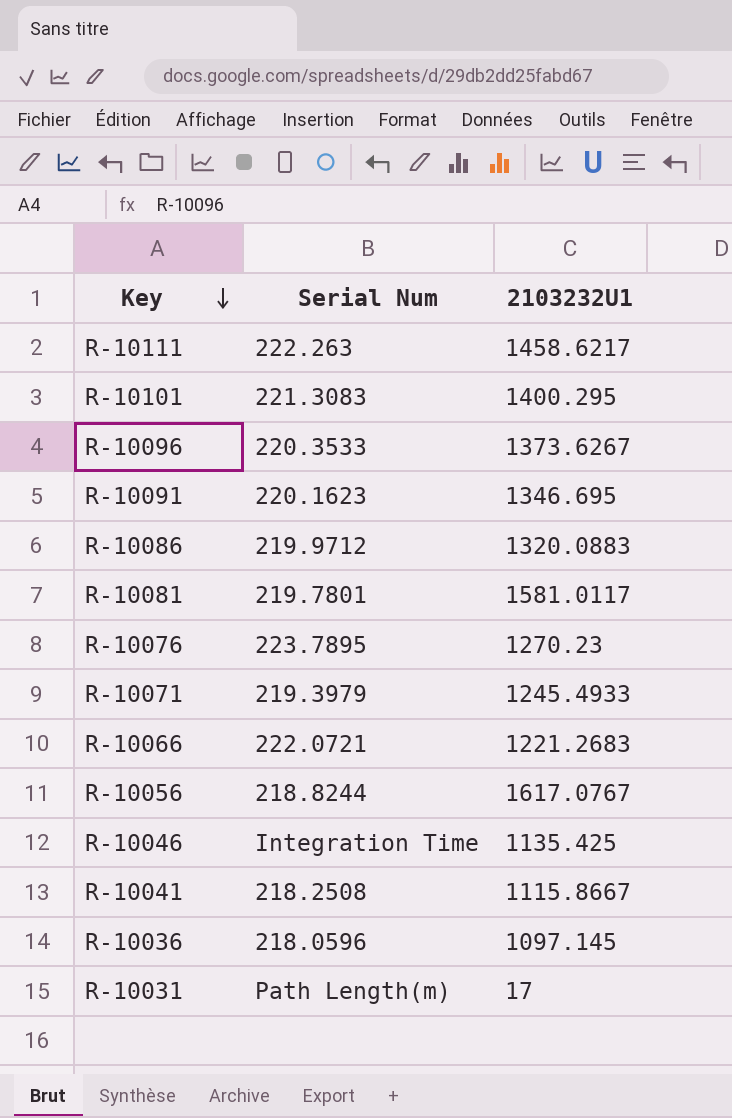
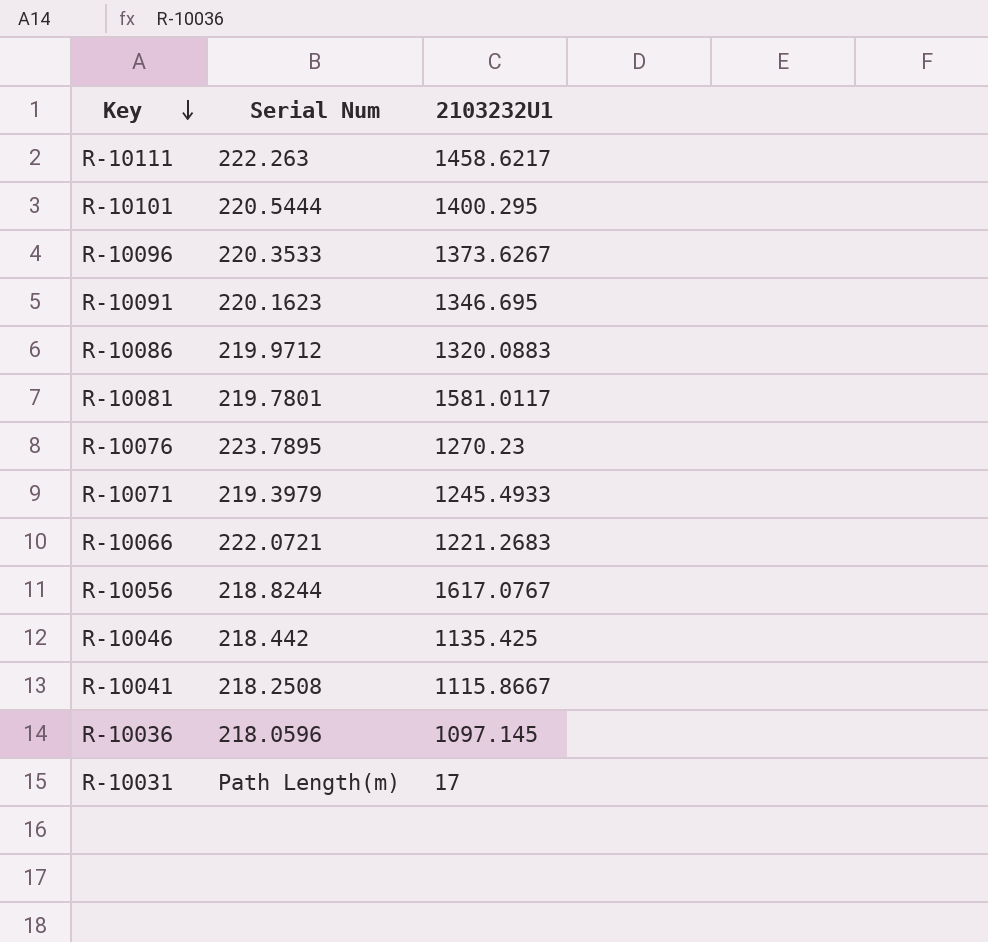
R-10101 | Serial Num: 221.3083 -> 220.5444
R-10046 | Serial Num: Integration Time -> 218.442

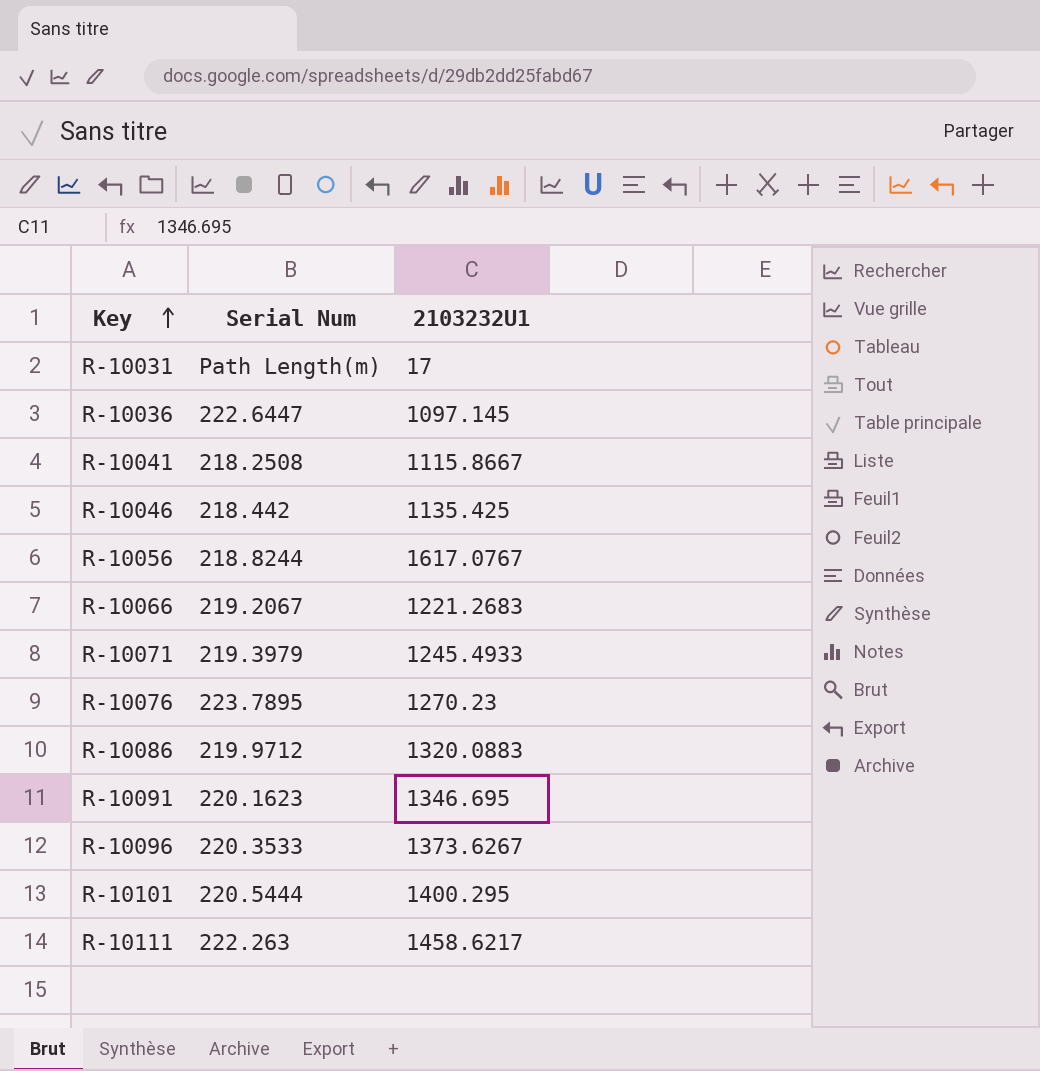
row order: Key descending -> Key ascending
row R-10081: 219.7801 | 1581.0117 -> none
R-10036 | Serial Num: 218.0596 -> 222.6447
R-10066 | Serial Num: 222.0721 -> 219.2067

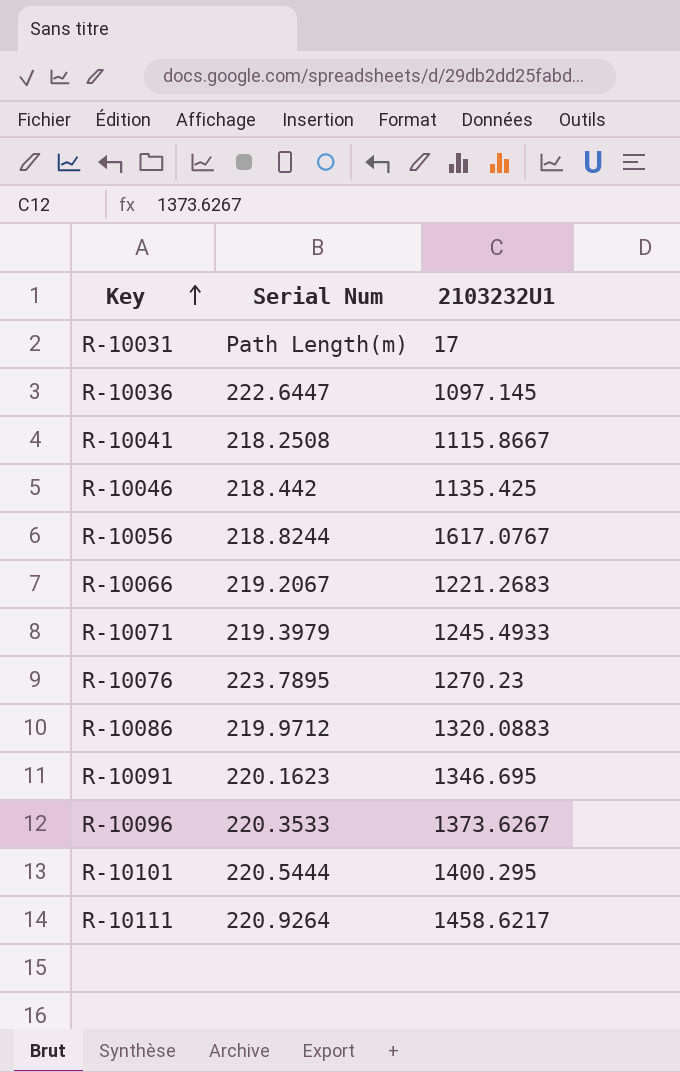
R-10111 | Serial Num: 222.263 -> 220.9264

